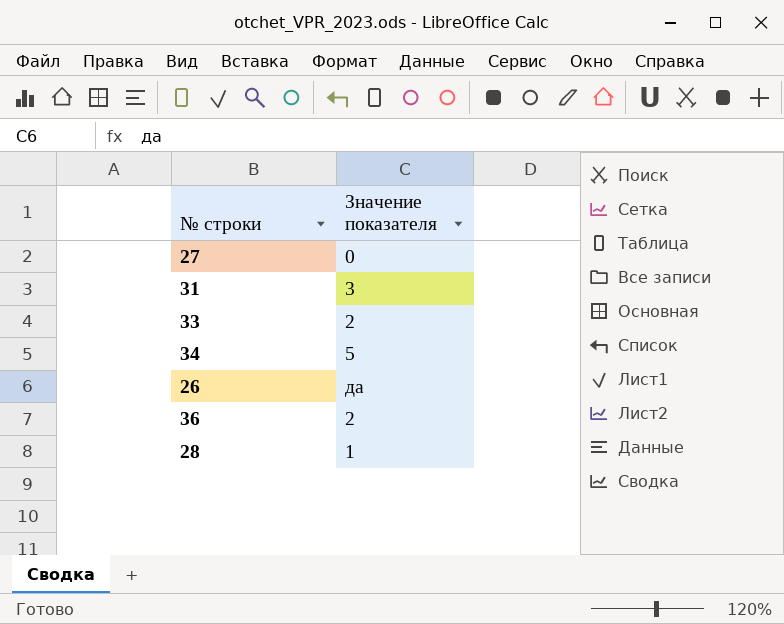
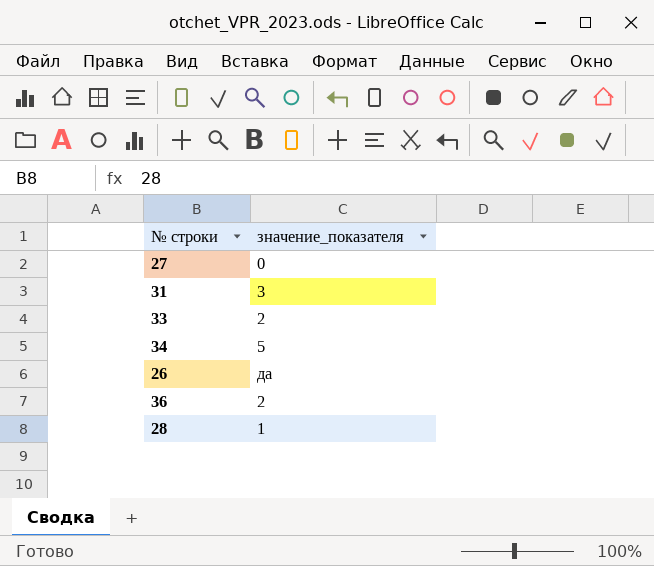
column name: Значение показателя -> значение_показателя

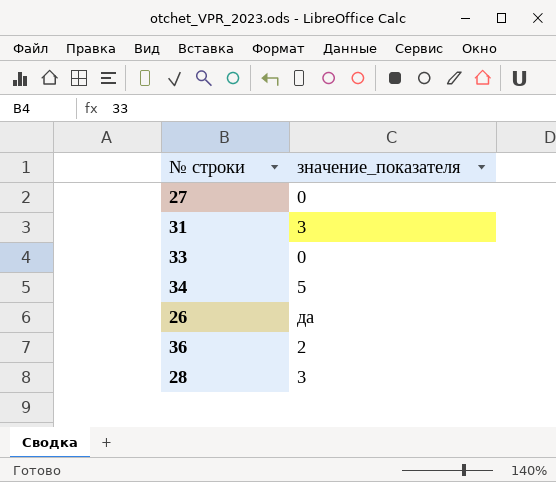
33 | значение_показателя: 2 -> 0
28 | значение_показателя: 1 -> 3

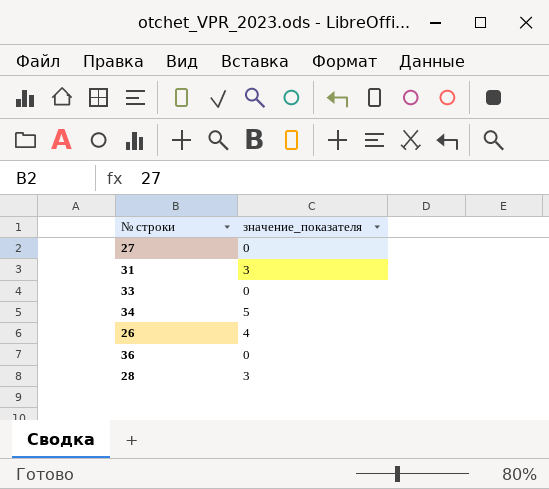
26 | значение_показателя: да -> 4
36 | значение_показателя: 2 -> 0

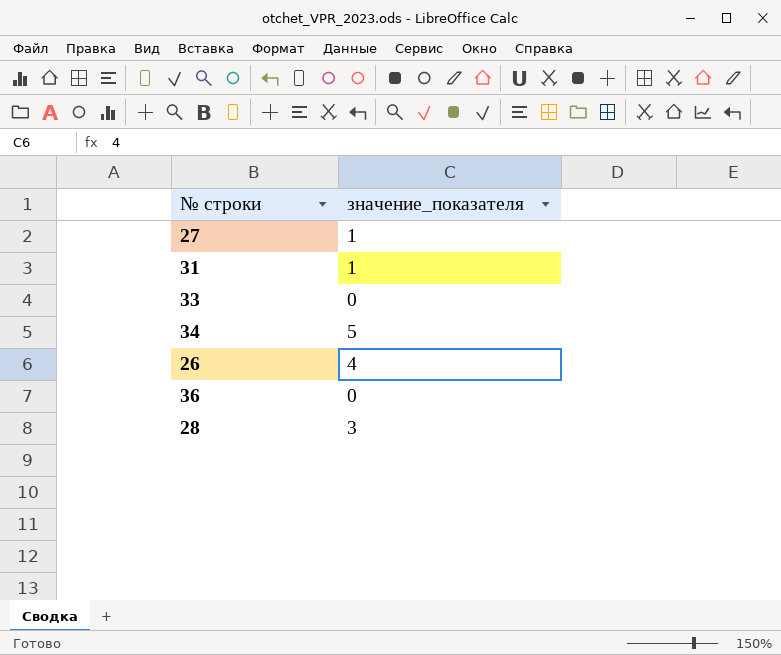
27 | значение_показателя: 0 -> 1
31 | значение_показателя: 3 -> 1

